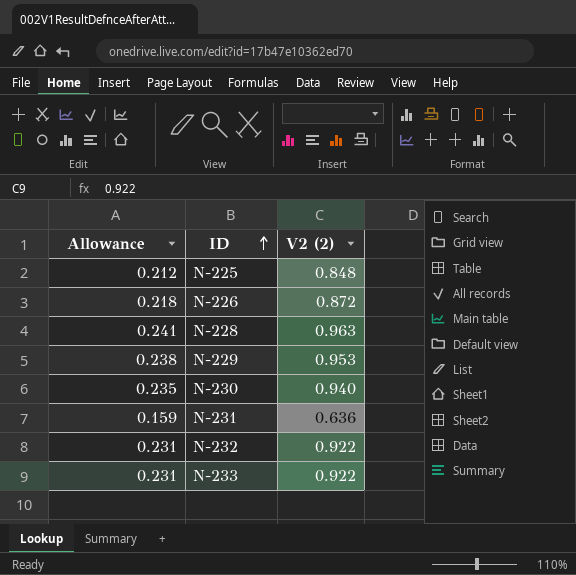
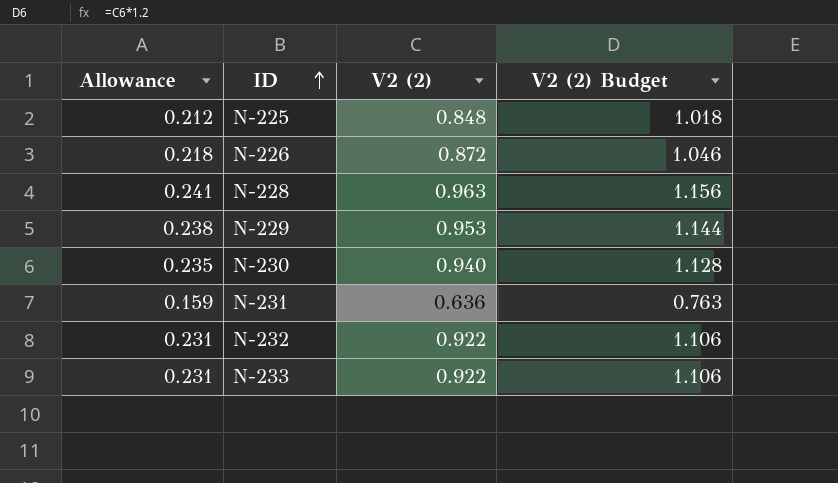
column V2 (2) Budget | formula: none -> [V2 (2)] * 1.2

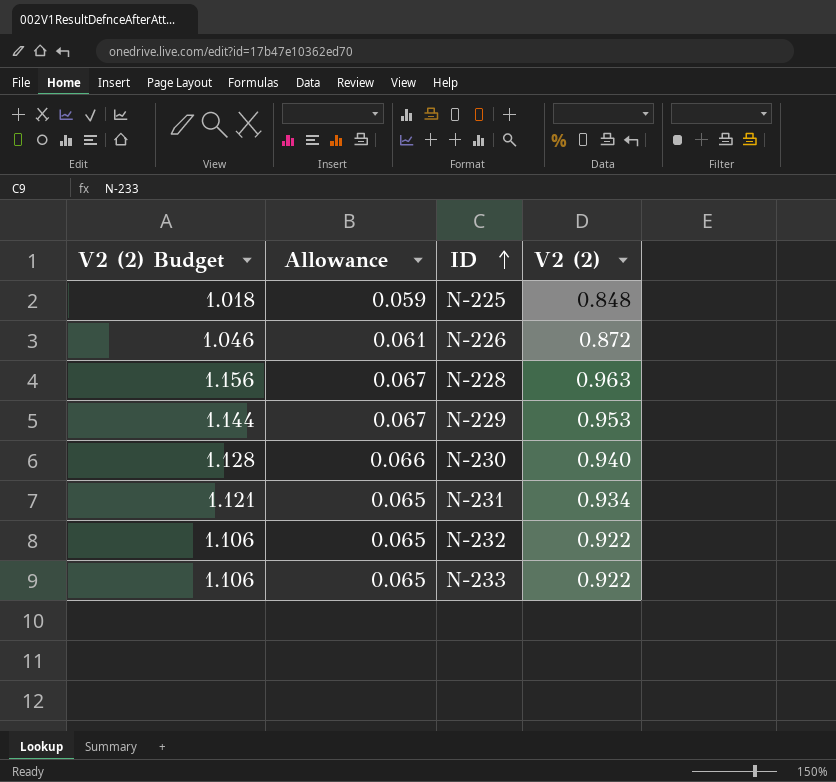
column V2 (2) Budget | position: 4 -> 1
column Allowance | formula: [V2 (2)] * 0.25 -> [V2 (2)] * 0.07
N-231 | V2 (2) Budget: 0.763 -> 1.121
N-231 | V2 (2): 0.636 -> 0.934

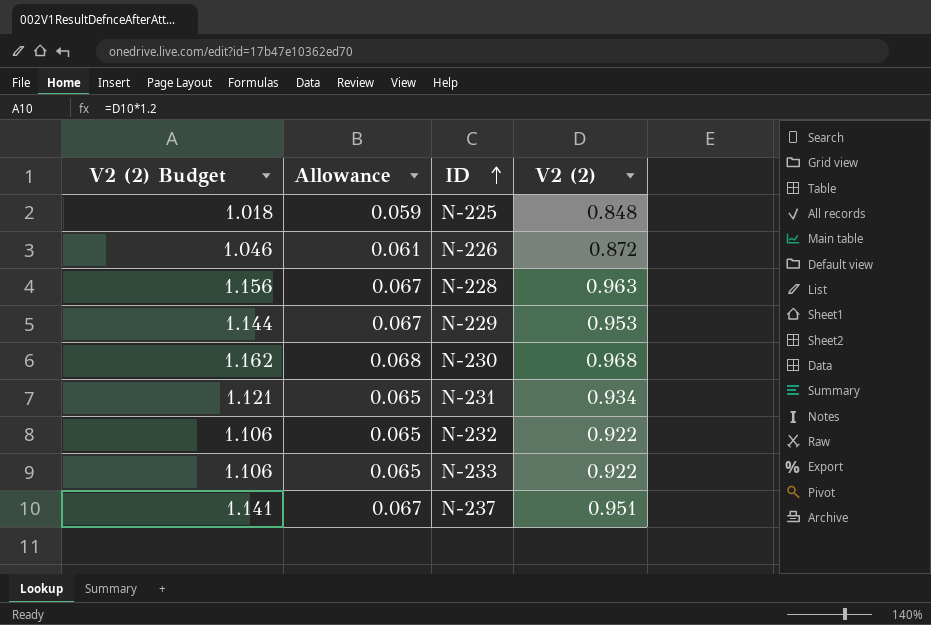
N-230 | V2 (2) Budget: 1.128 -> 1.162
N-230 | Allowance: 0.066 -> 0.068
N-230 | V2 (2): 0.940 -> 0.968
row N-237: none -> 1.141 | 0.067 | 0.951

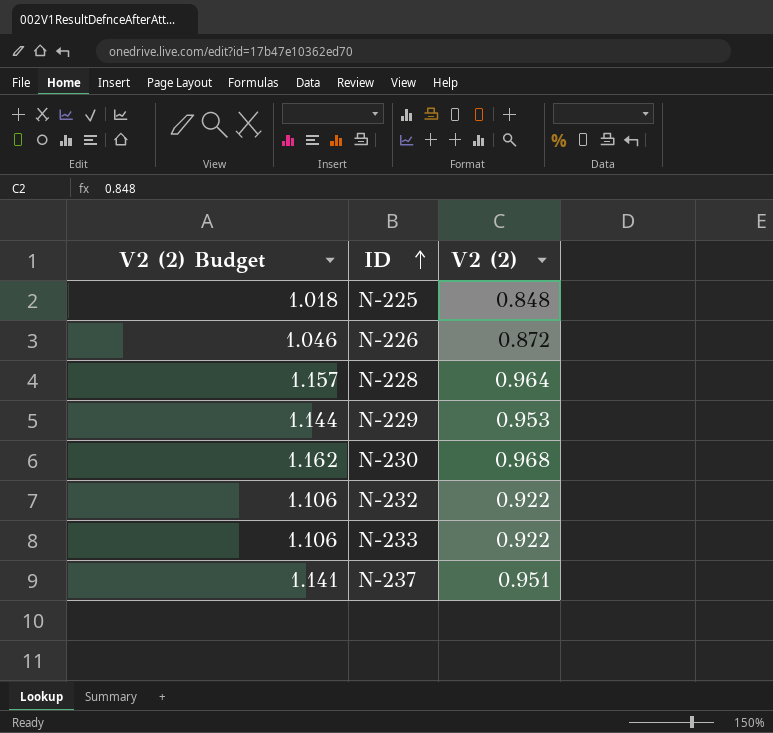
column Allowance | formula: [V2 (2)] * 0.07 -> none
row N-231: 1.121 | 0.065 | 0.934 -> none
N-228 | V2 (2) Budget: 1.156 -> 1.157
N-228 | V2 (2): 0.963 -> 0.964

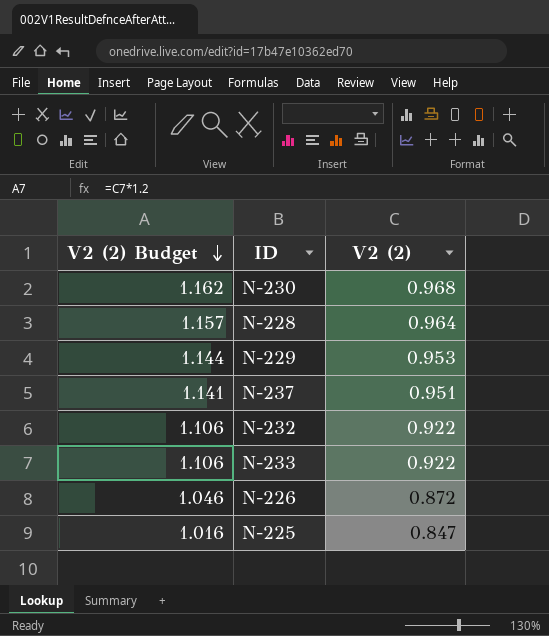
row order: ID ascending -> V2 (2) Budget descending
N-225 | V2 (2) Budget: 1.018 -> 1.016
N-225 | V2 (2): 0.848 -> 0.847

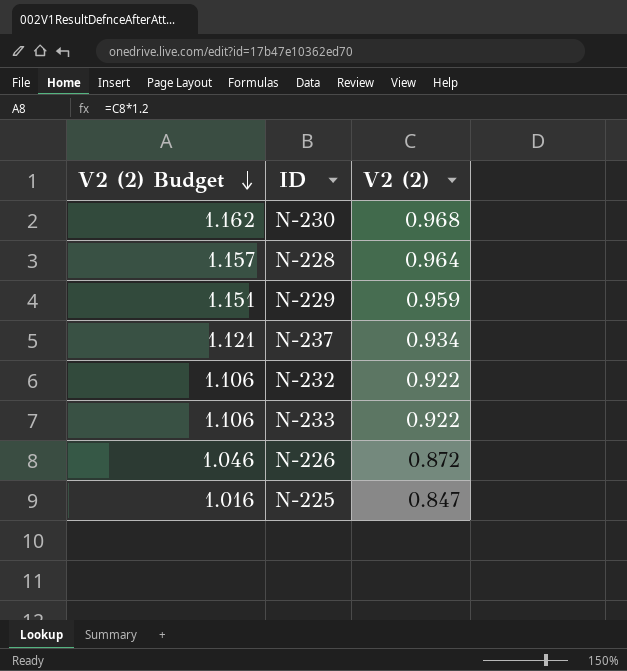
N-229 | V2 (2) Budget: 1.144 -> 1.151
N-229 | V2 (2): 0.953 -> 0.959
N-237 | V2 (2) Budget: 1.141 -> 1.121
N-237 | V2 (2): 0.951 -> 0.934

